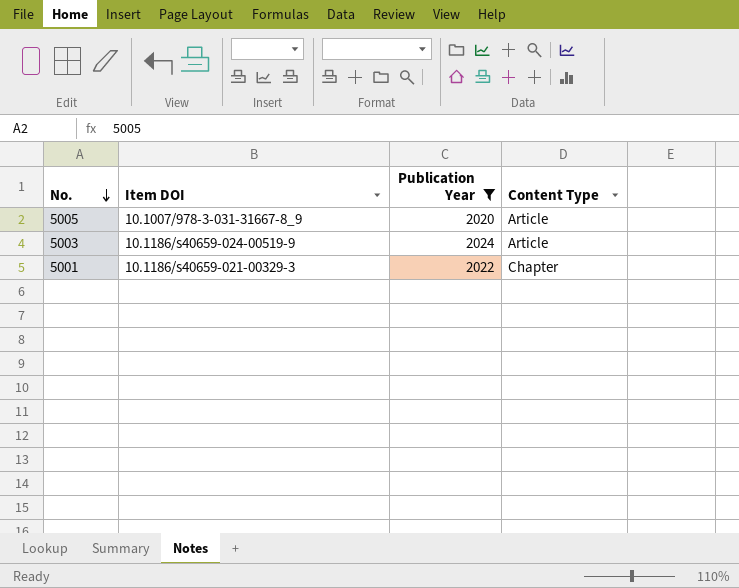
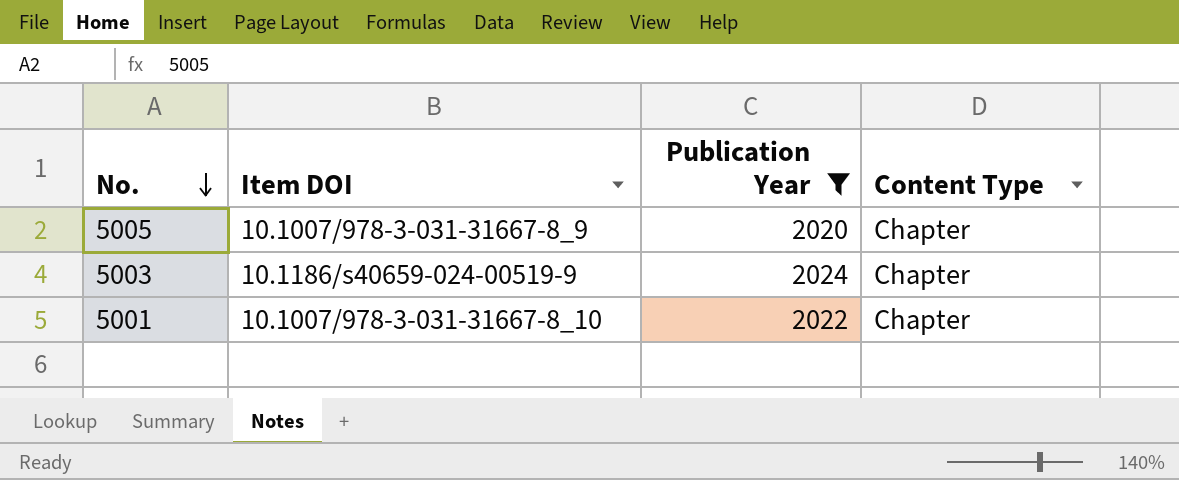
5005 | Content Type: Article -> Chapter
5003 | Content Type: Article -> Chapter
5001 | Item DOI: 10.1186/s40659-021-00329-3 -> 10.1007/978-3-031-31667-8_10

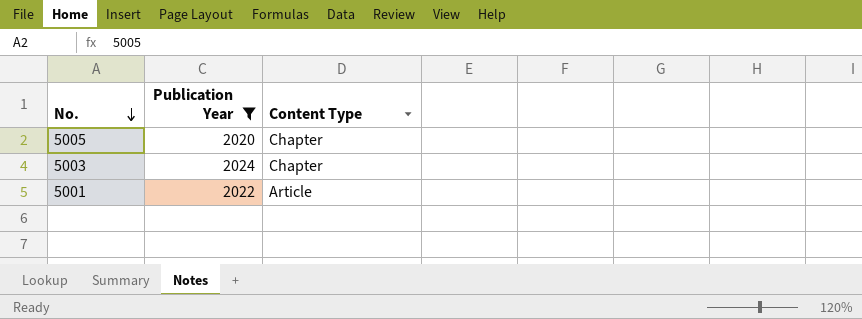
column Item DOI | position: 2 -> none
5001 | Content Type: Chapter -> Article

